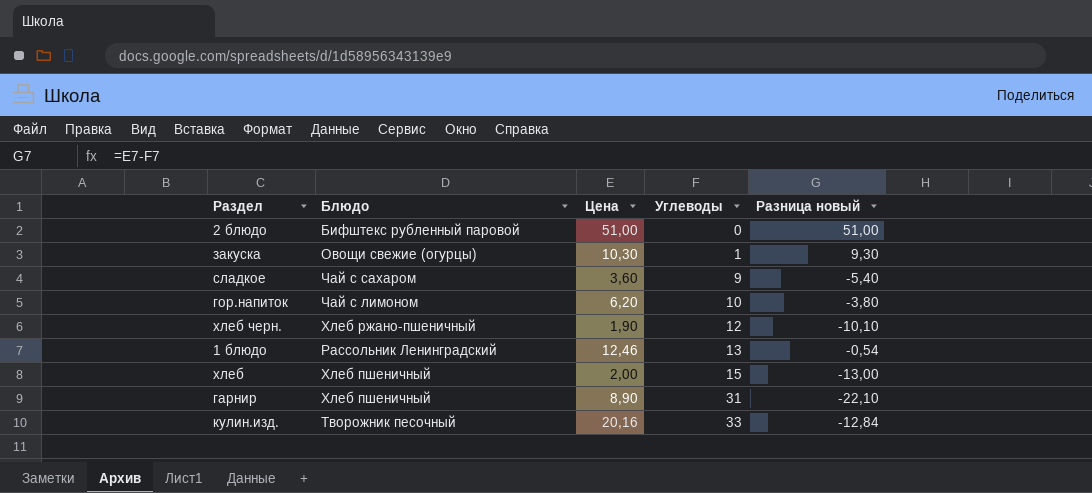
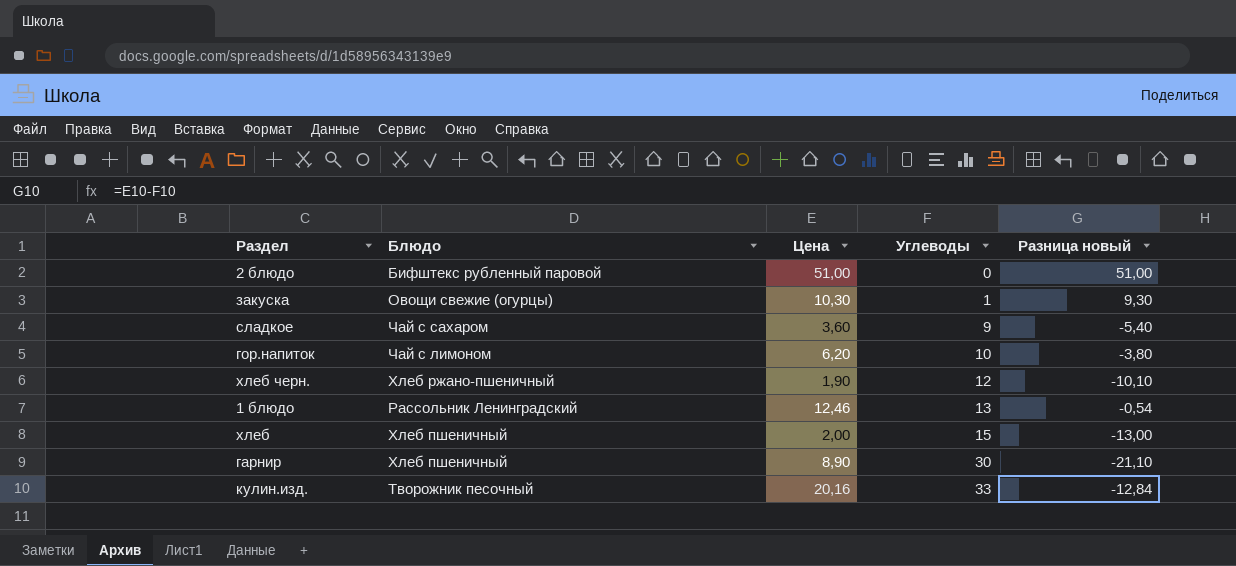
гарнир | Углеводы: 31 -> 30
гарнир | Разница новый: -22,10 -> -21,10

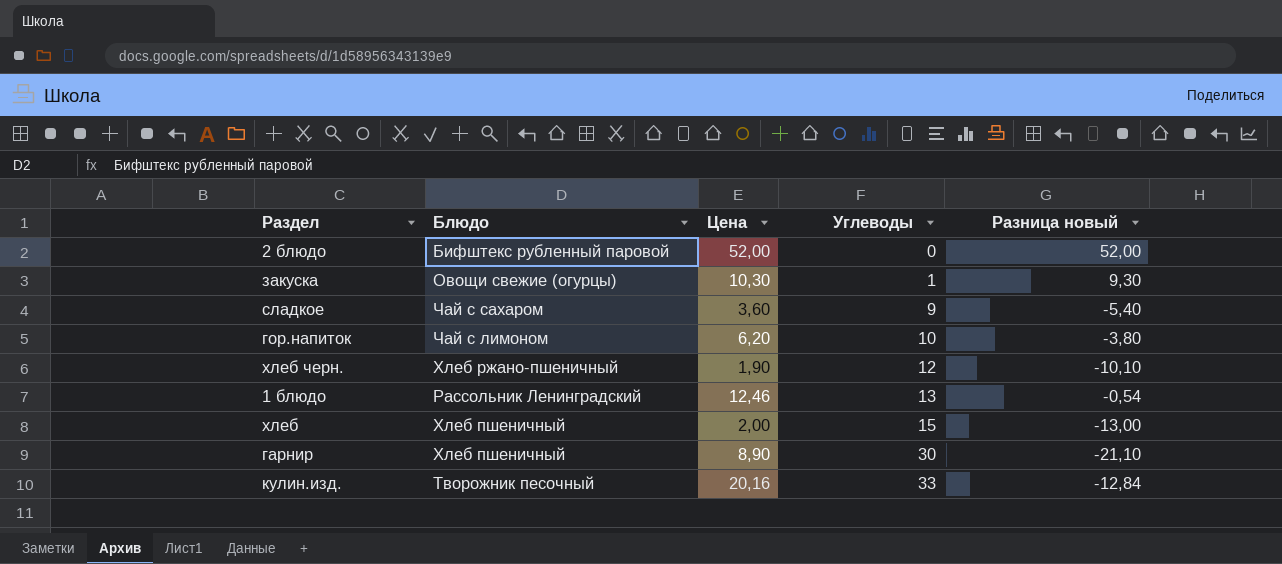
2 блюдо | Цена: 51,00 -> 52,00
2 блюдо | Разница новый: 51,00 -> 52,00

